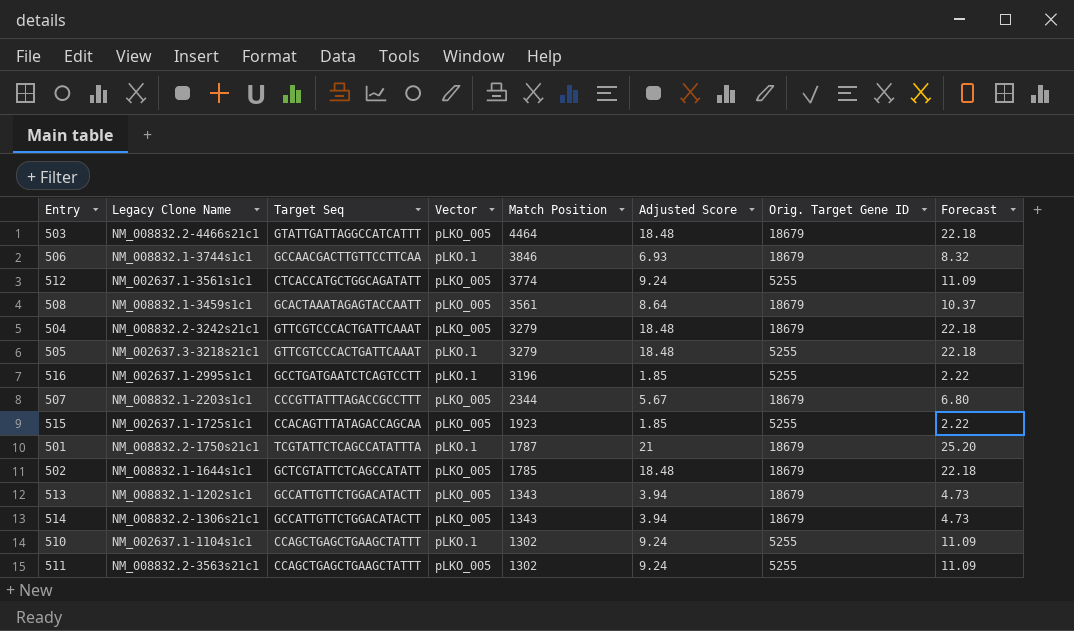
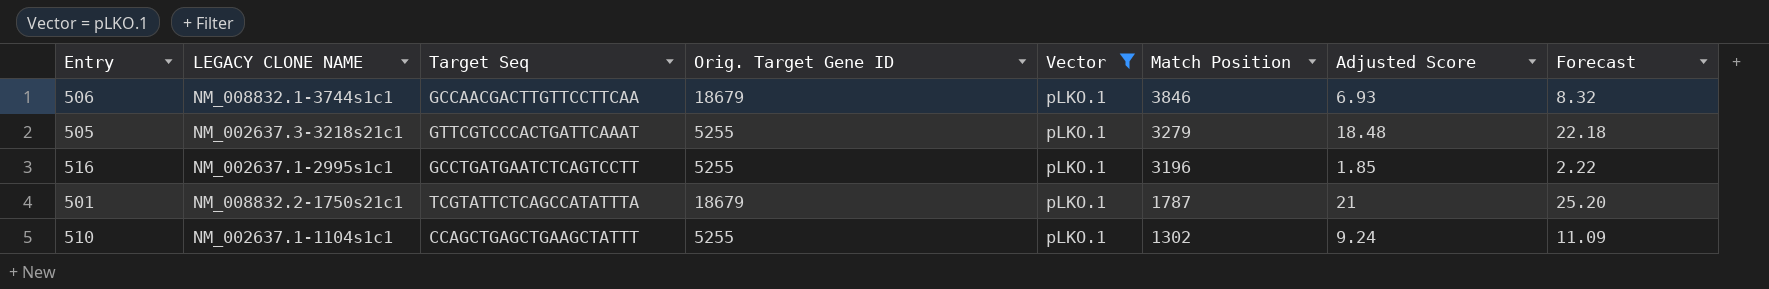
filter: none -> Vector = pLKO.1
column name: Legacy Clone Name -> LEGACY CLONE NAME
column Orig. Target Gene ID | position: 7 -> 4

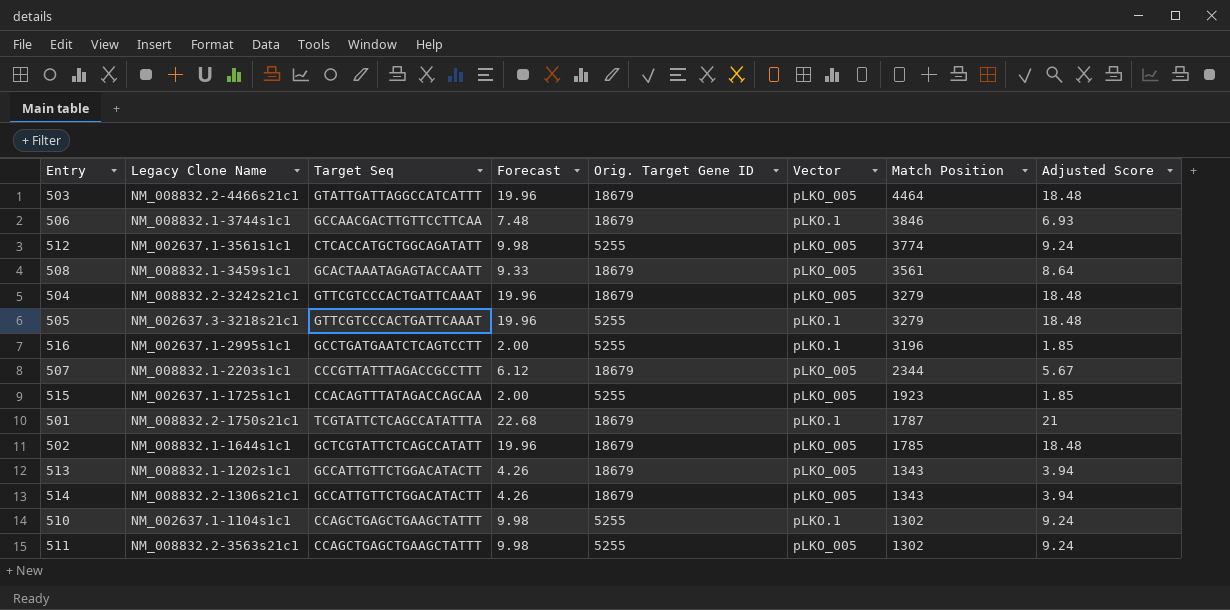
filter: Vector = pLKO.1 -> none
column name: LEGACY CLONE NAME -> Legacy Clone Name
column Forecast | formula: [Adjusted Score] * 1.2 -> [Adjusted Score] * 1.08
column Forecast | position: 8 -> 4

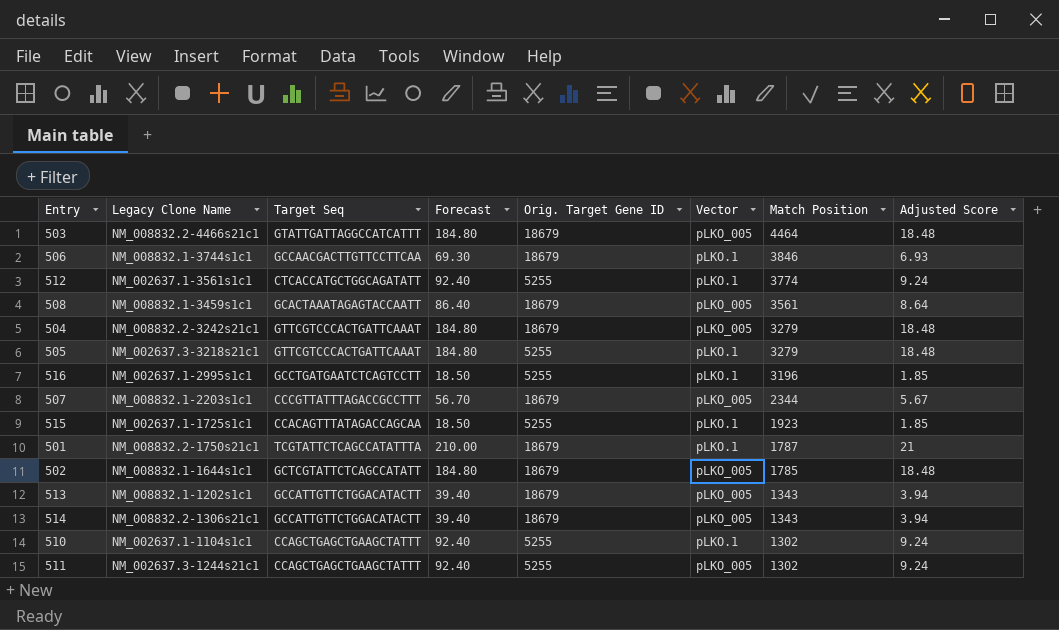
column Forecast | formula: [Adjusted Score] * 1.08 -> [Adjusted Score] * 10
512 | Vector: pLKO_005 -> pLKO.1
515 | Vector: pLKO_005 -> pLKO.1
511 | Legacy Clone Name: NM_008832.2-3563s21c1 -> NM_002637.3-1244s21c1

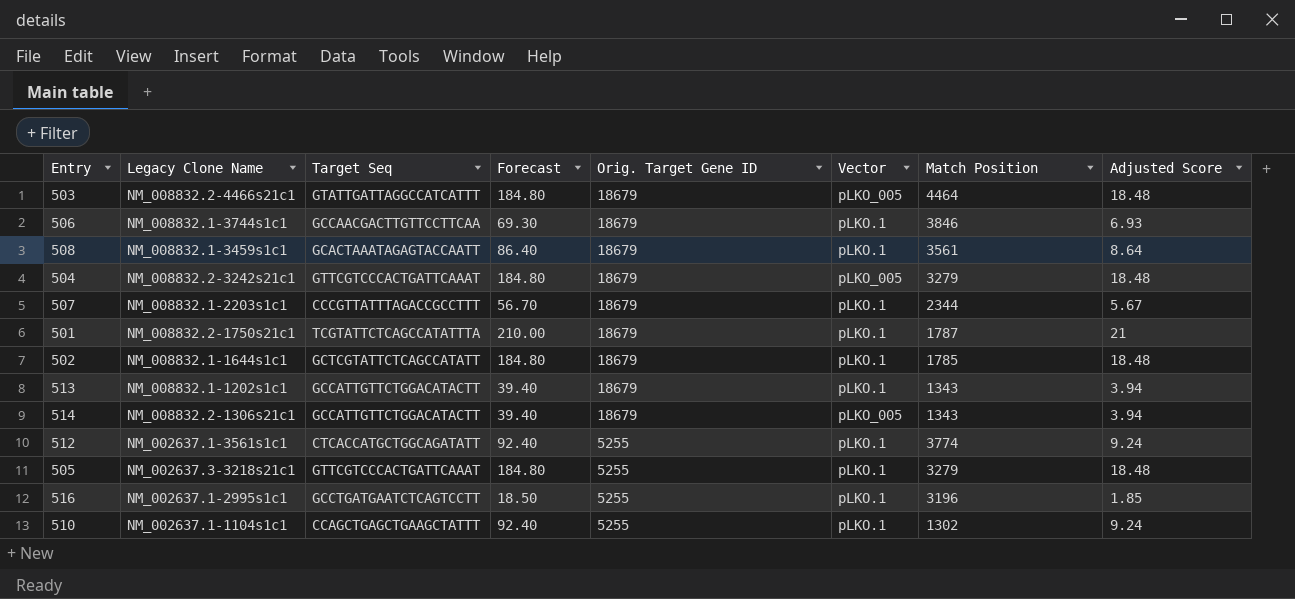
row order: Match Position descending -> Orig. Target Gene ID descending
row 515: NM_002637.1-1725s1c1 | CCACAGTTTATAGACCAGCAA | 18.50 | 5255 | pLKO.1 | 1923 | 1.85 -> none
row 511: NM_002637.3-1244s21c1 | CCAGCTGAGCTGAAGCTATTT | 92.40 | 5255 | pLKO_005 | 1302 | 9.24 -> none
508 | Vector: pLKO_005 -> pLKO.1
507 | Vector: pLKO_005 -> pLKO.1
502 | Vector: pLKO_005 -> pLKO.1
513 | Vector: pLKO_005 -> pLKO.1

